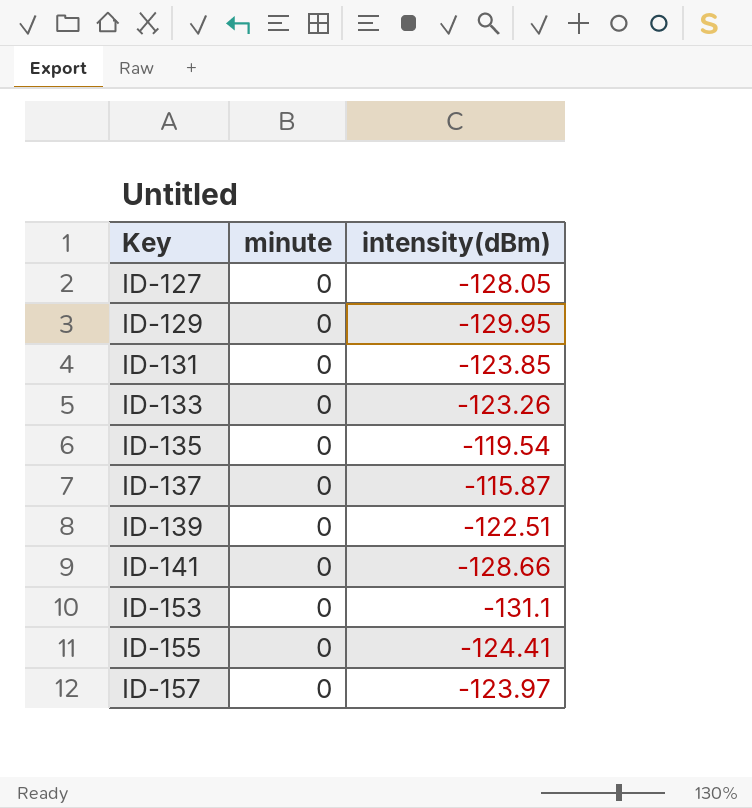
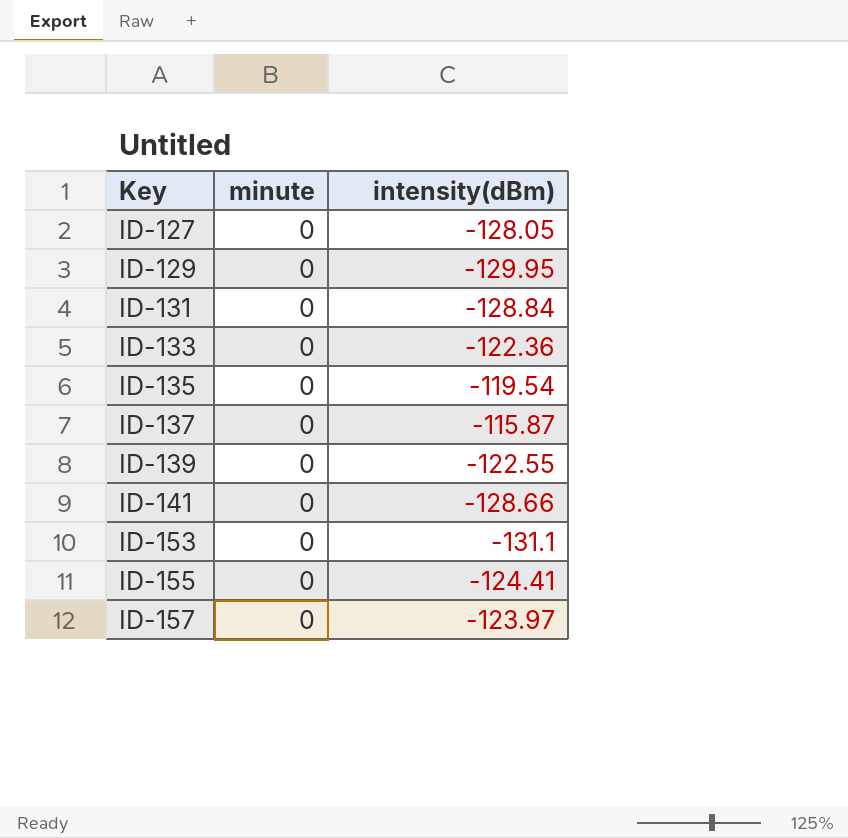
ID-131 | intensity(dBm): -123.85 -> -128.84
ID-133 | intensity(dBm): -123.26 -> -122.36
ID-139 | intensity(dBm): -122.51 -> -122.55

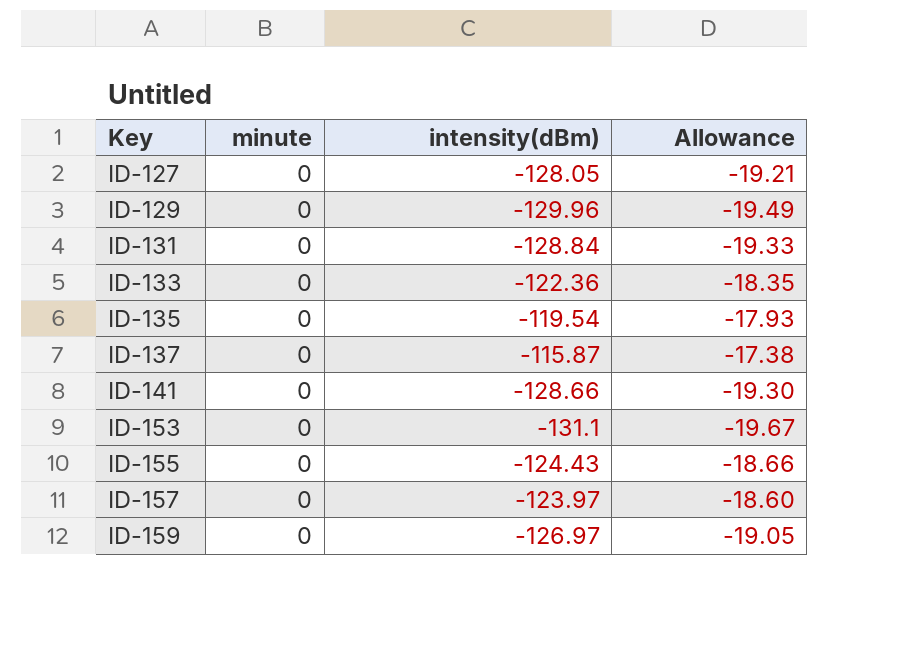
column Allowance | formula: none -> [intensity(dBm)] * 0.15
row ID-139: 0 | -122.55 -> none
ID-129 | intensity(dBm): -129.95 -> -129.96
ID-155 | intensity(dBm): -124.41 -> -124.43
row ID-159: none -> 0 | -126.97 | -19.05

